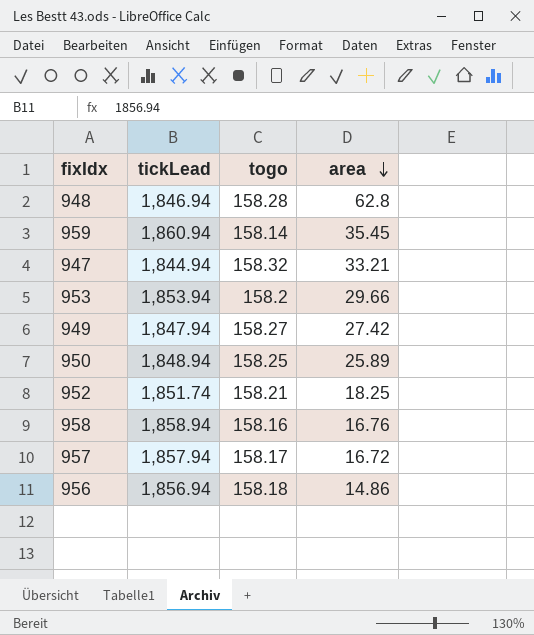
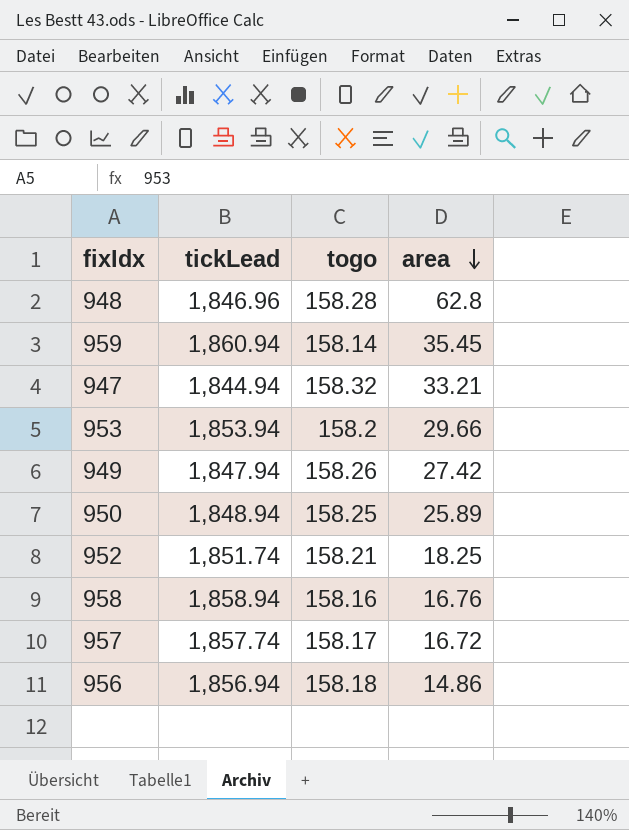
948 | tickLead: 1,846.94 -> 1,846.96
949 | togo: 158.27 -> 158.26
957 | tickLead: 1,857.94 -> 1,857.74

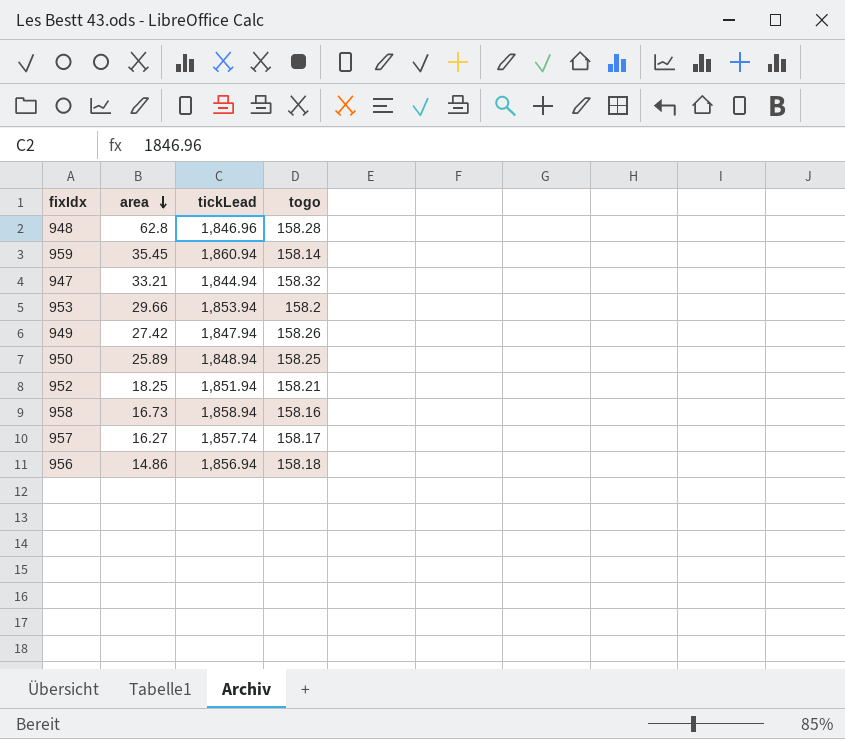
column area | position: 4 -> 2
952 | tickLead: 1,851.74 -> 1,851.94
958 | area: 16.76 -> 16.73
957 | area: 16.72 -> 16.27

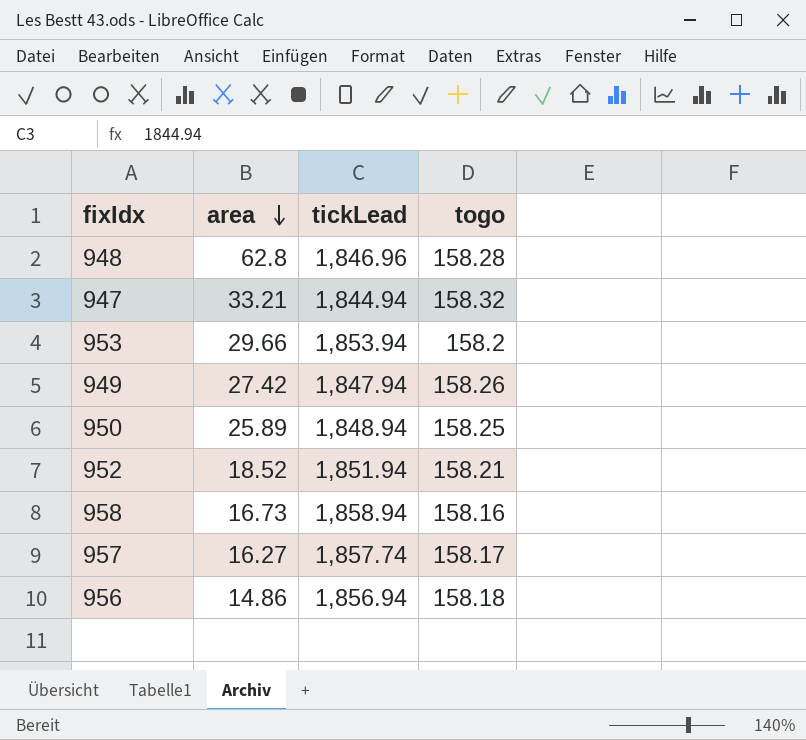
row 959: 35.45 | 1,860.94 | 158.14 -> none
952 | area: 18.25 -> 18.52

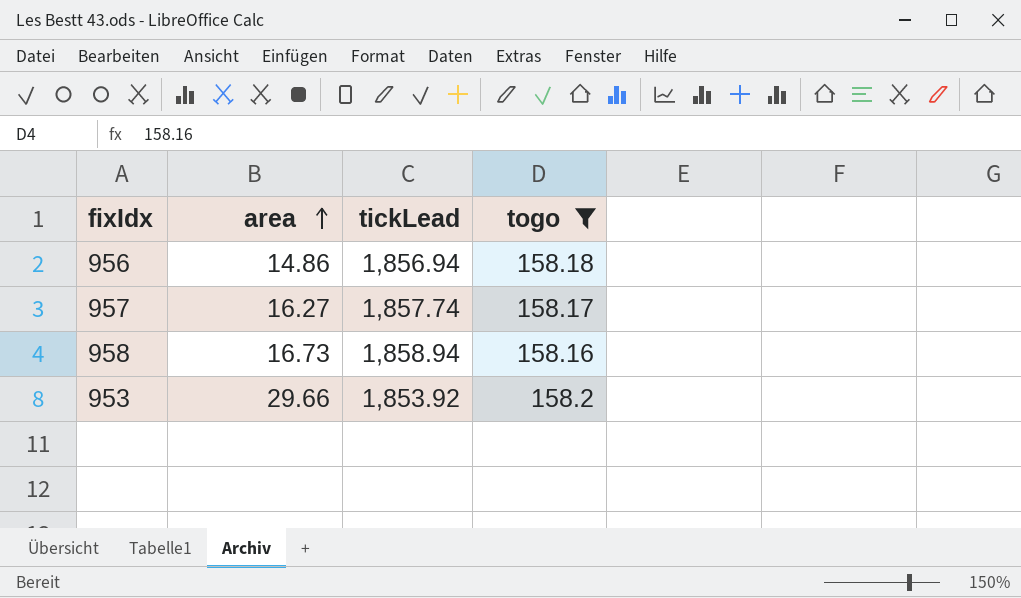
filter: none -> togo <= 158.2
row order: area descending -> area ascending
953 | tickLead: 1,853.94 -> 1,853.92

